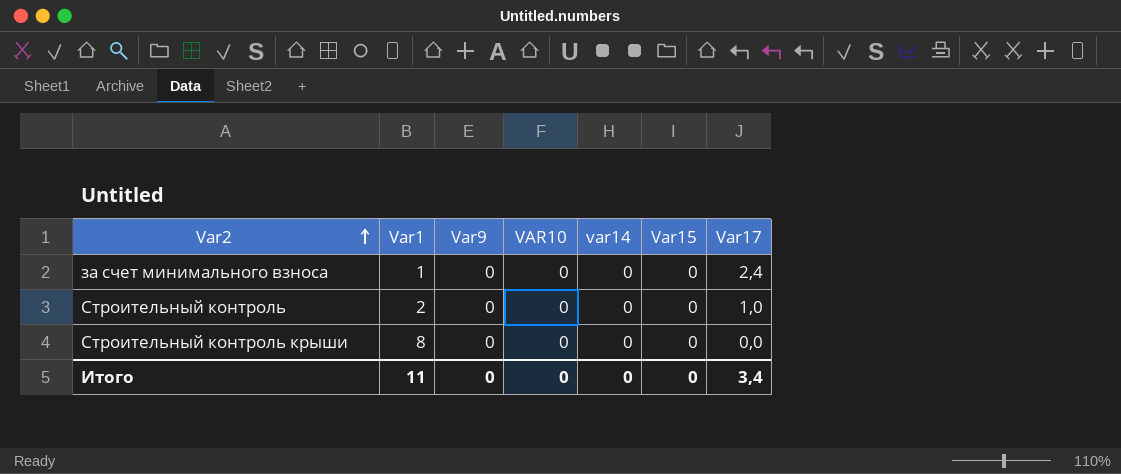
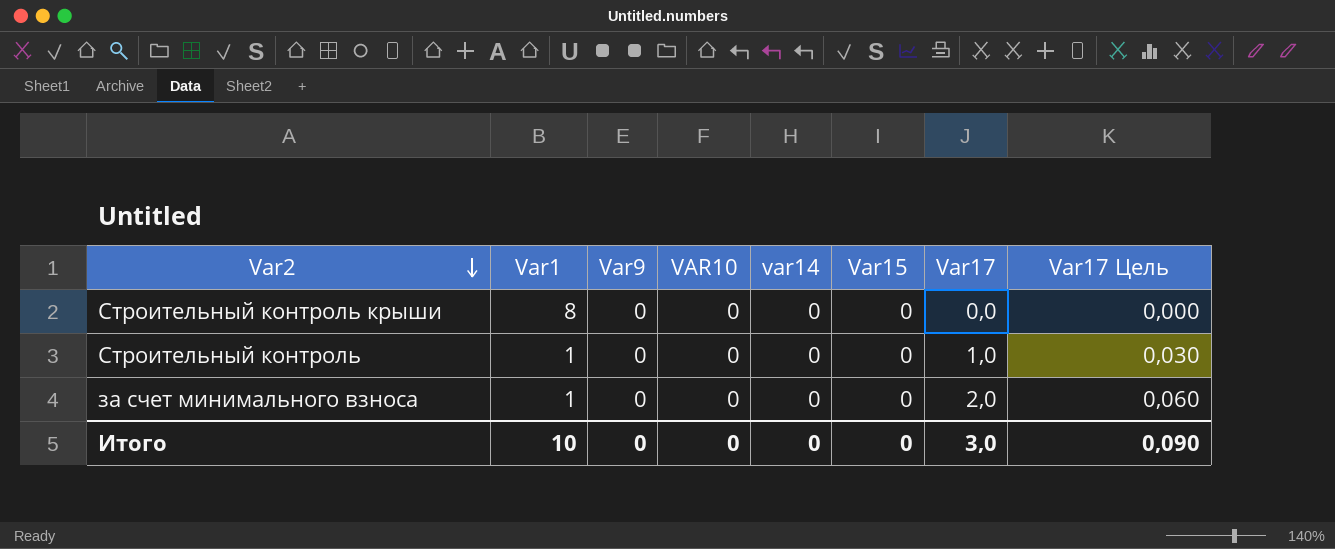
row order: Var2 ascending -> Var2 descending
column Var17 Цель | formula: none -> [Var17] * 0,03
Строительный контроль | Var1: 2 -> 1
за счет минимального взноса | Var17: 2,4 -> 2,0
Итого | Var1: 11 -> 10
Итого | Var17: 3,4 -> 3,0

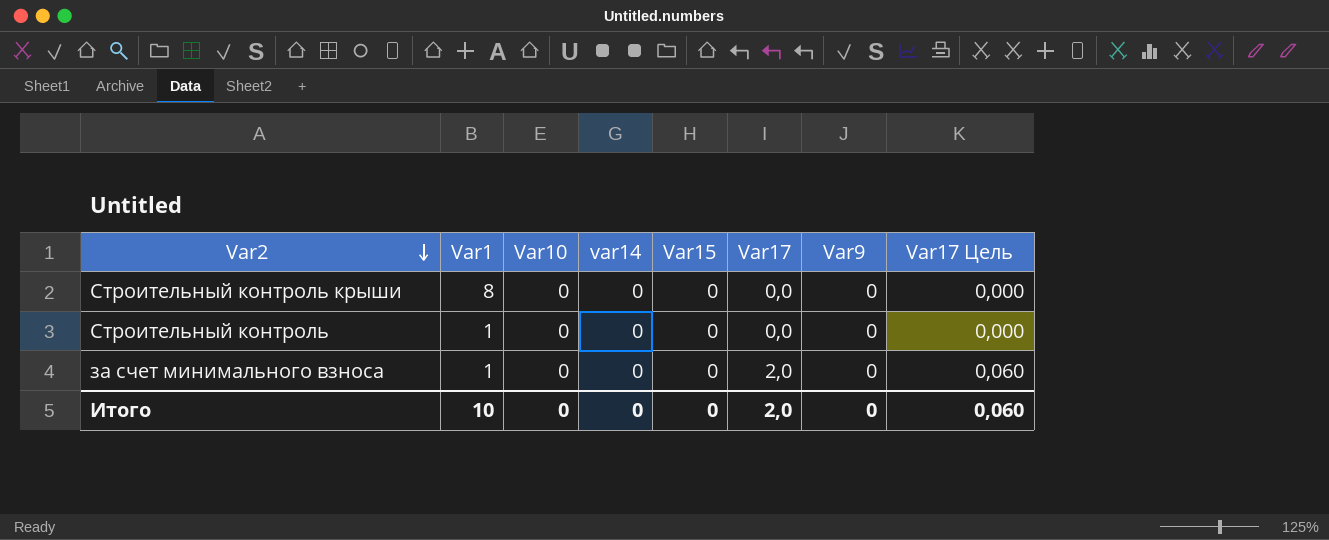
column name: VAR10 -> Var10
column Var9 | position: 3 -> 7
Строительный контроль | Var17: 1,0 -> 0,0
Строительный контроль | Var17 Цель: 0,030 -> 0,000
Итого | Var17: 3,0 -> 2,0
Итого | Var17 Цель: 0,090 -> 0,060

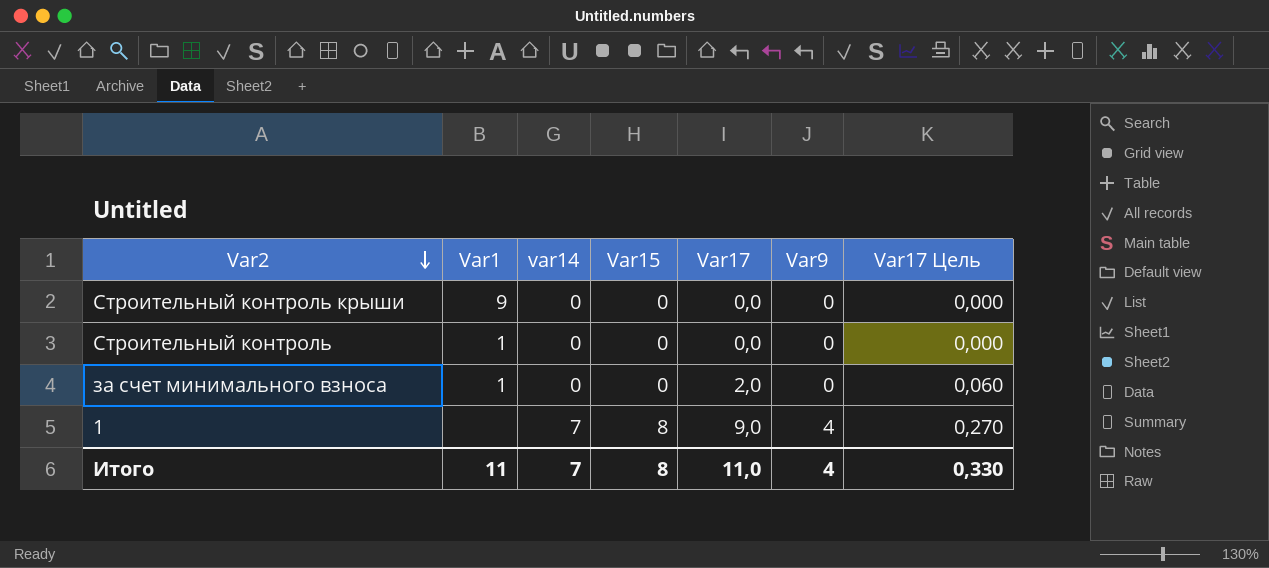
column Var10 | position: 3 -> none
Строительный контроль крыши | Var1: 8 -> 9
row 1: none -> none | 7 | 8 | 9,0 | 4 | 0,270
Итого | Var1: 10 -> 11
Итого | var14: 0 -> 7
Итого | Var15: 0 -> 8
Итого | Var17: 2,0 -> 11,0
Итого | Var9: 0 -> 4
Итого | Var17 Цель: 0,060 -> 0,330

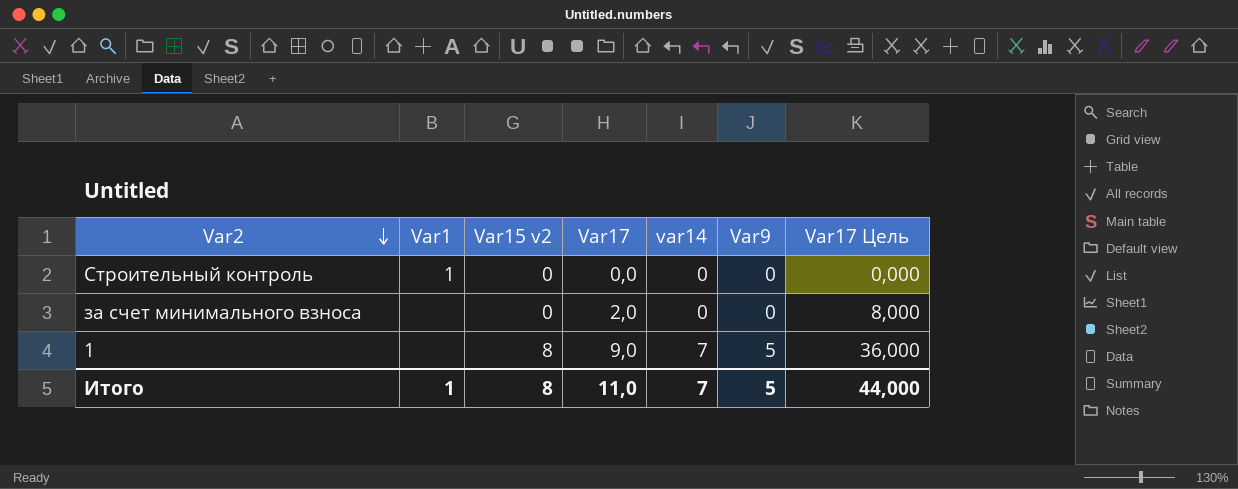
column name: Var15 -> Var15 v2
column var14 | position: 3 -> 5
column Var17 Цель | formula: [Var17] * 0,03 -> [Var17] * 4
row Строительный контроль крыши: 9 | 0 | 0 | 0,0 | 0 | 0,000 -> none
за счет минимального взноса | Var1: 1 -> none
1 | Var9: 4 -> 5
Итого | Var1: 11 -> 1
Итого | Var9: 4 -> 5
Итого | Var17 Цель: 0,330 -> 44,000

